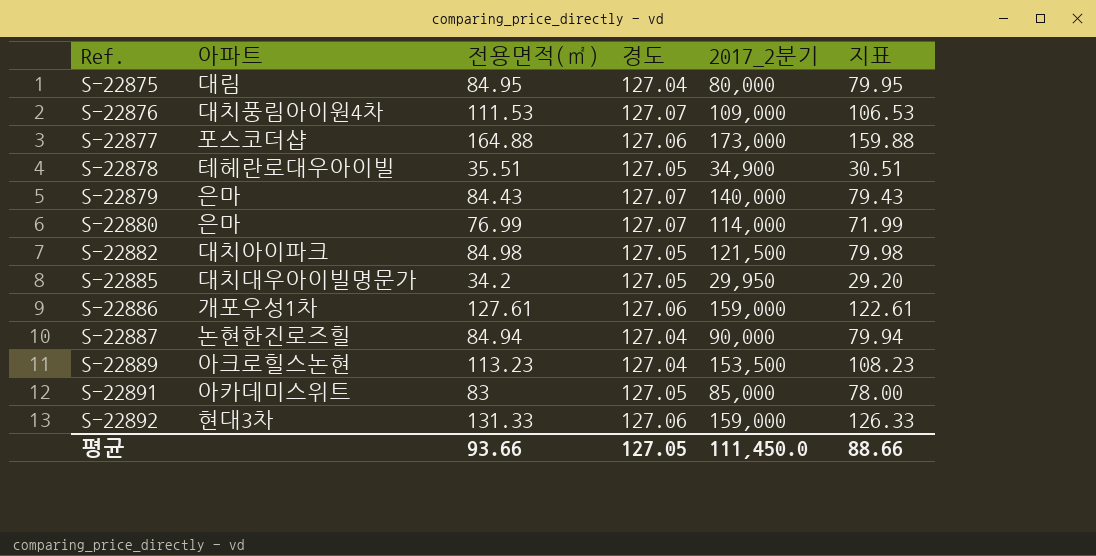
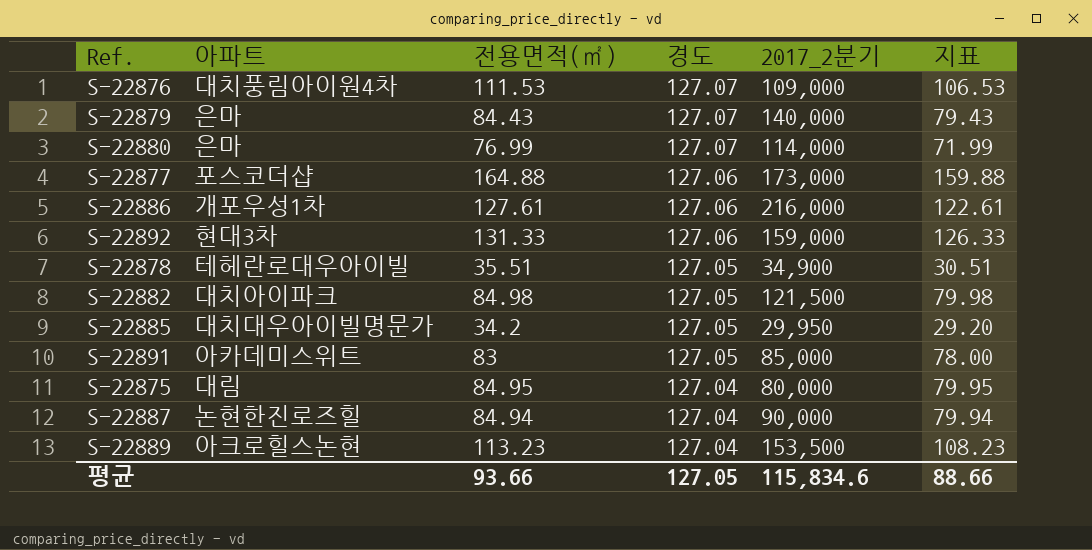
row order: Ref. ascending -> 경도 descending
S-22886 | 2017_2분기: 159,000 -> 216,000
평균 | 2017_2분기: 111,450.0 -> 115,834.6

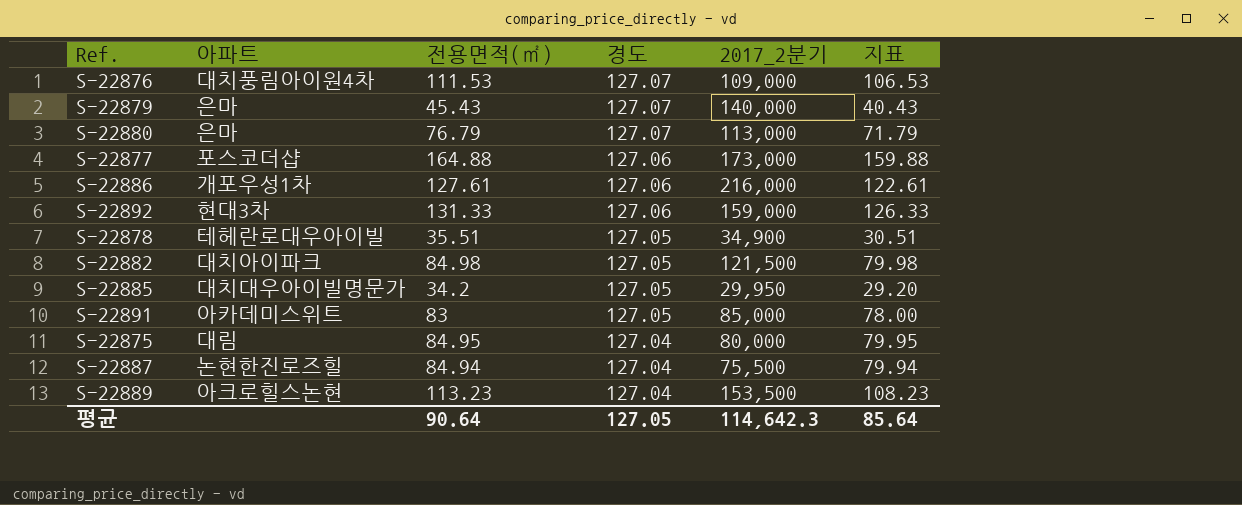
S-22879 | 전용면적(㎡): 84.43 -> 45.43
S-22879 | 지표: 79.43 -> 40.43
S-22880 | 전용면적(㎡): 76.99 -> 76.79
S-22880 | 2017_2분기: 114,000 -> 113,000
S-22880 | 지표: 71.99 -> 71.79
S-22887 | 2017_2분기: 90,000 -> 75,500
평균 | 전용면적(㎡): 93.66 -> 90.64
평균 | 2017_2분기: 115,834.6 -> 114,642.3
평균 | 지표: 88.66 -> 85.64

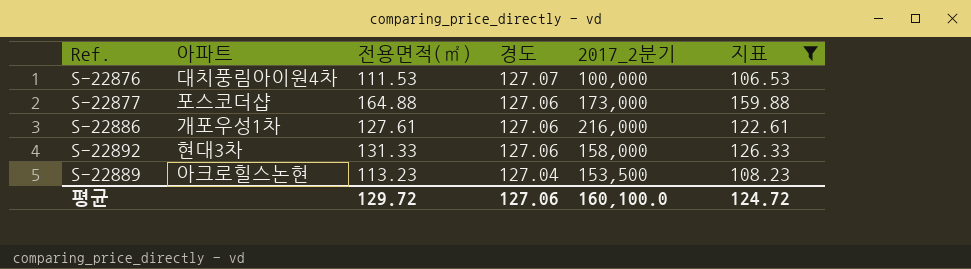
filter: none -> 지표 >= 106.53
S-22876 | 2017_2분기: 109,000 -> 100,000
S-22892 | 2017_2분기: 159,000 -> 158,000
평균 | 전용면적(㎡): 90.64 -> 129.72
평균 | 경도: 127.05 -> 127.06
평균 | 2017_2분기: 114,642.3 -> 160,100.0
평균 | 지표: 85.64 -> 124.72

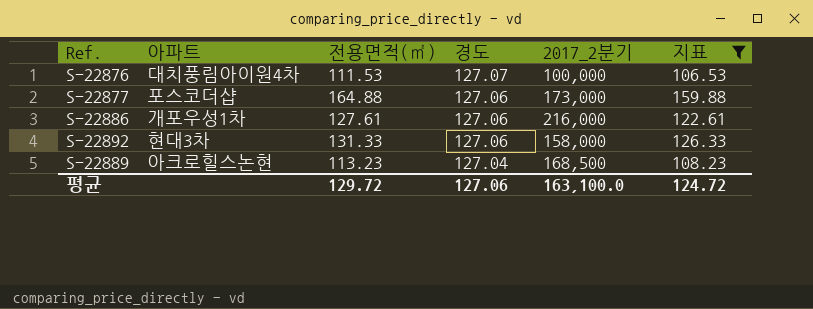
S-22889 | 2017_2분기: 153,500 -> 168,500
평균 | 2017_2분기: 160,100.0 -> 163,100.0

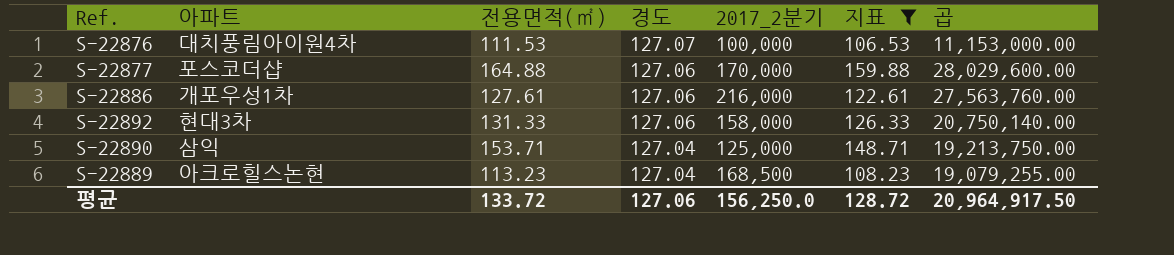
column 곱 | formula: none -> [전용면적(㎡)] * [2017_2분기]
S-22877 | 2017_2분기: 173,000 -> 170,000
row S-22890: none -> 삼익 | 153.71 | 127.04 | 125,000 | 148.71 | 19,213,750.00
평균 | 전용면적(㎡): 129.72 -> 133.72
평균 | 2017_2분기: 163,100.0 -> 156,250.0
평균 | 지표: 124.72 -> 128.72

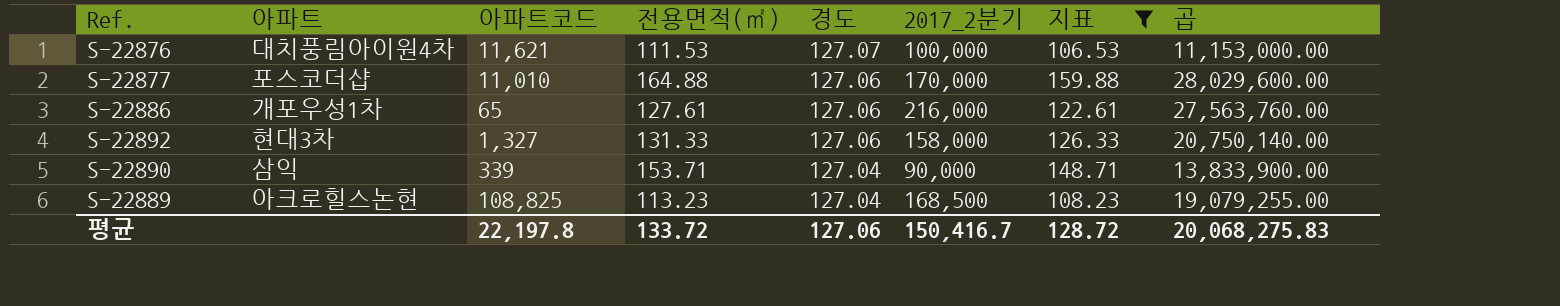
column 아파트코드 | position: none -> 3
S-22890 | 2017_2분기: 125,000 -> 90,000
S-22890 | 곱: 19,213,750.00 -> 13,833,900.00
평균 | 2017_2분기: 156,250.0 -> 150,416.7
평균 | 곱: 20,964,917.50 -> 20,068,275.83

